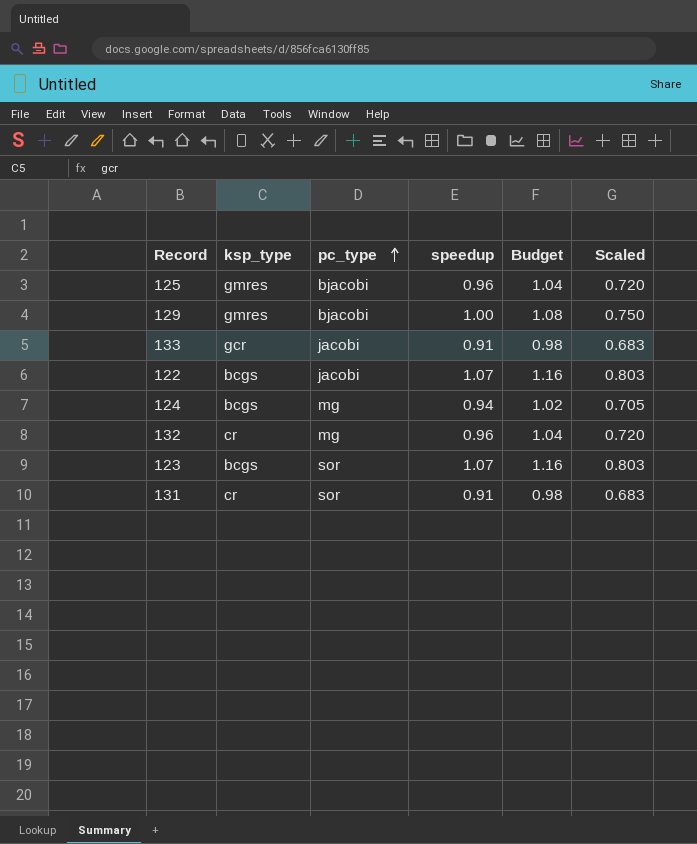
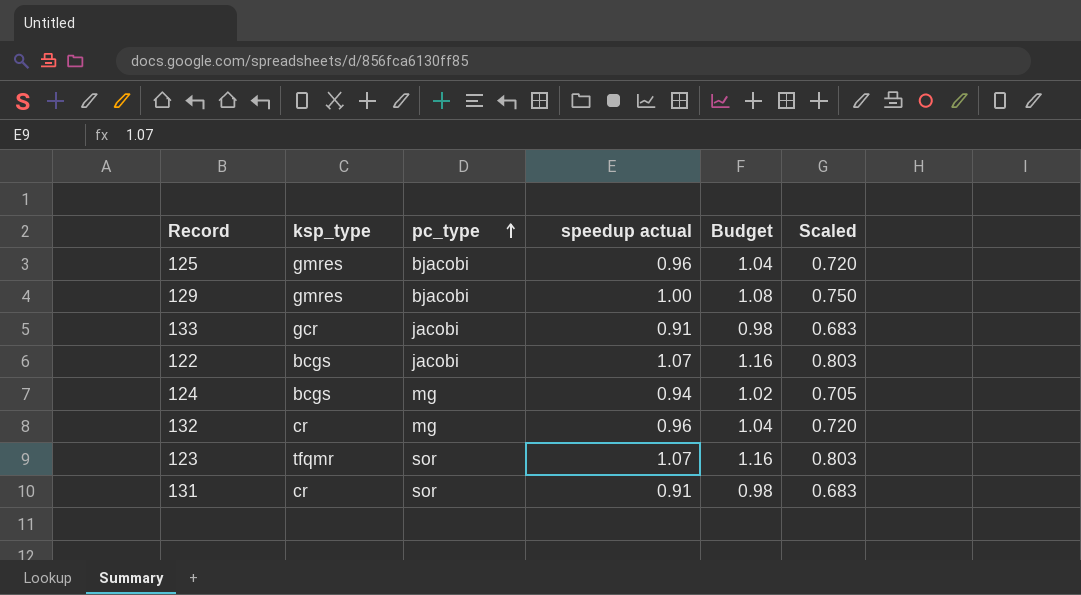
column name: speedup -> speedup actual
123 | ksp_type: bcgs -> tfqmr

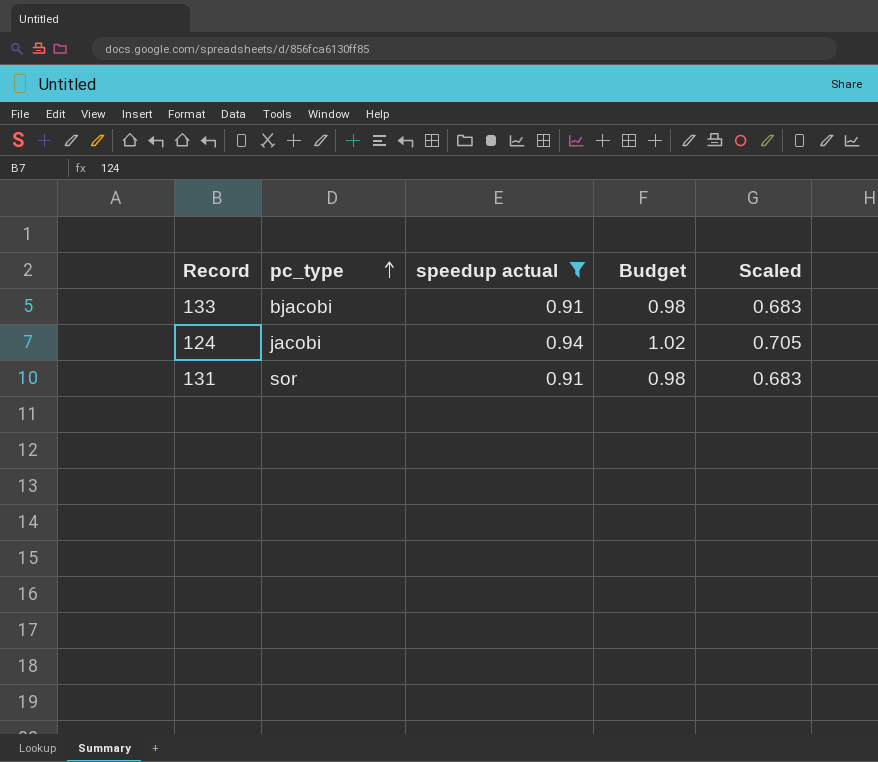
filter: none -> speedup actual <= 0.94
column ksp_type | position: 2 -> none
133 | pc_type: jacobi -> bjacobi
124 | pc_type: mg -> jacobi

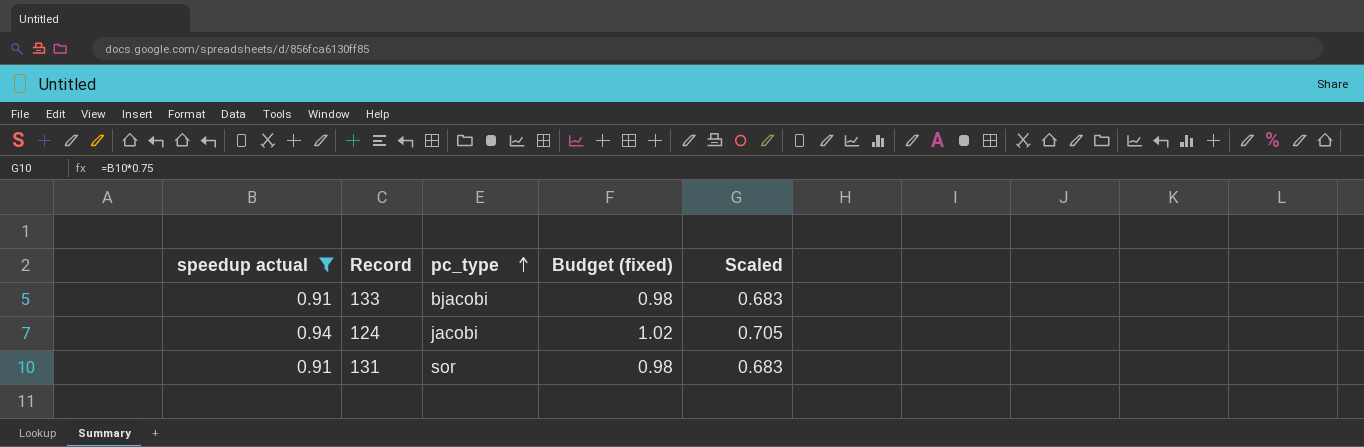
column speedup actual | position: 3 -> 1
column name: Budget -> Budget (fixed)

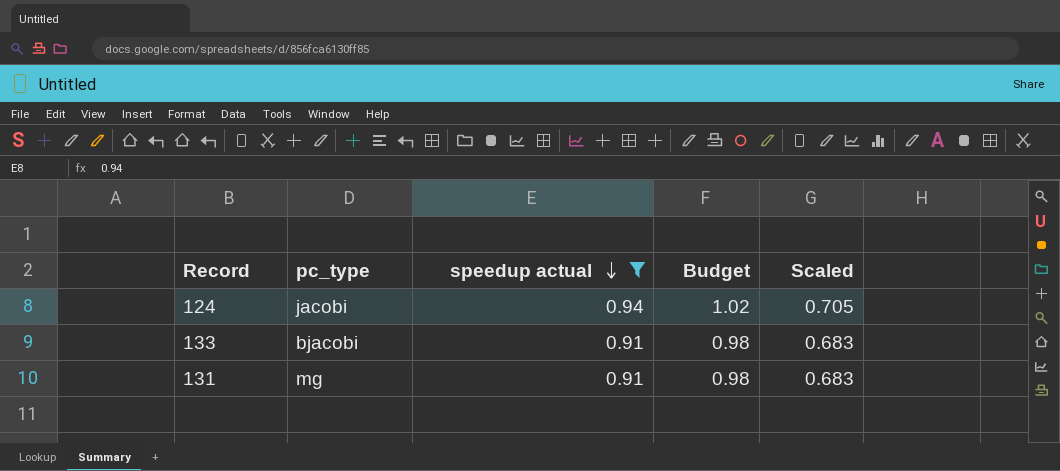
row order: pc_type ascending -> speedup actual descending
column speedup actual | position: 1 -> 3
column name: Budget (fixed) -> Budget
131 | pc_type: sor -> mg

